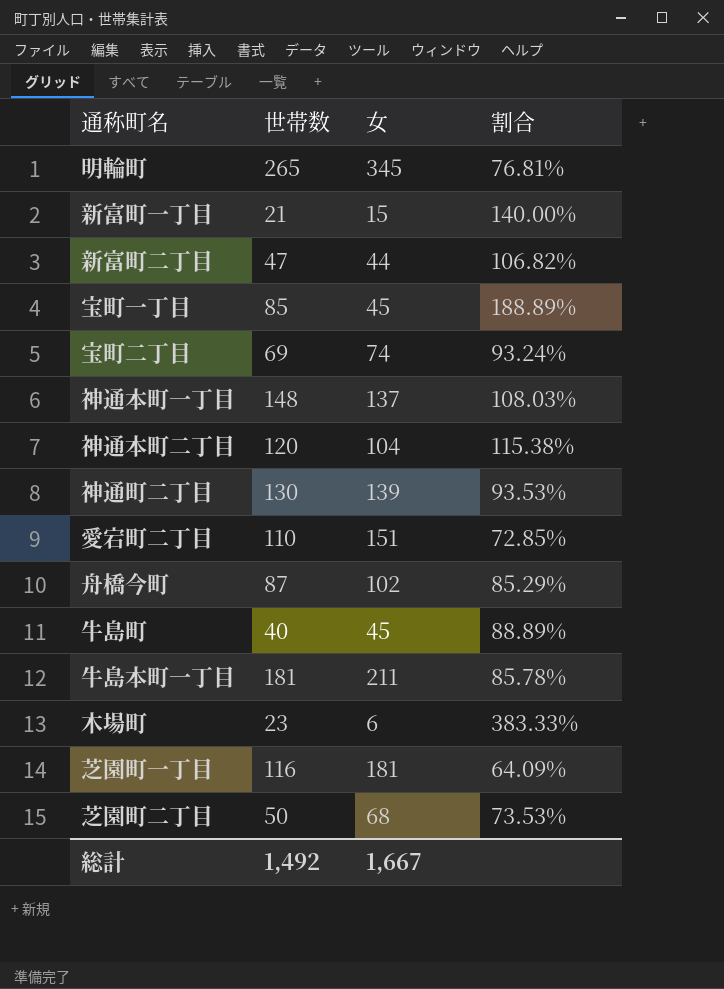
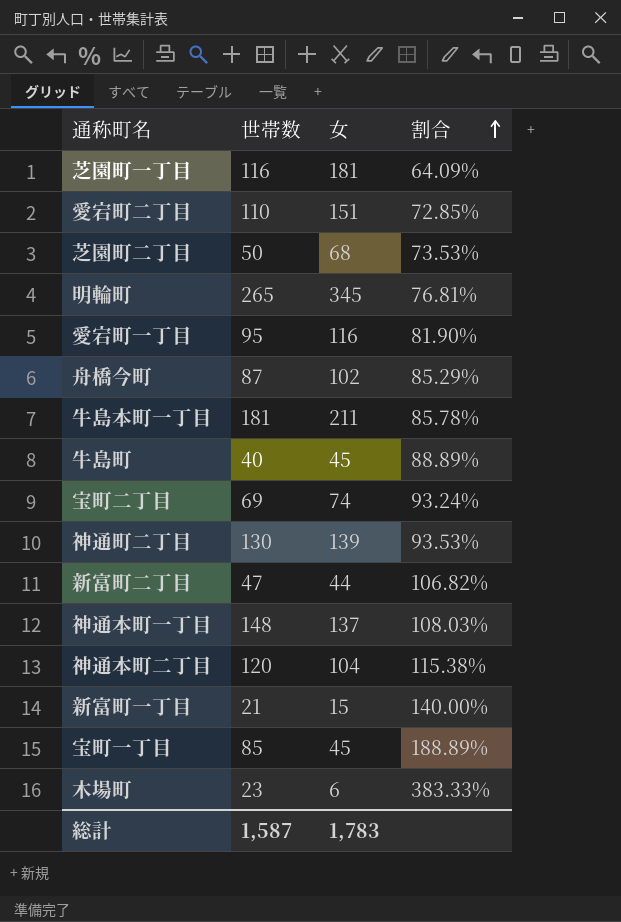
row order: none -> 割合 ascending
row 愛宕町一丁目: none -> 95 | 116 | 81.90%
総計 | 世帯数: 1,492 -> 1,587
総計 | 女: 1,667 -> 1,783

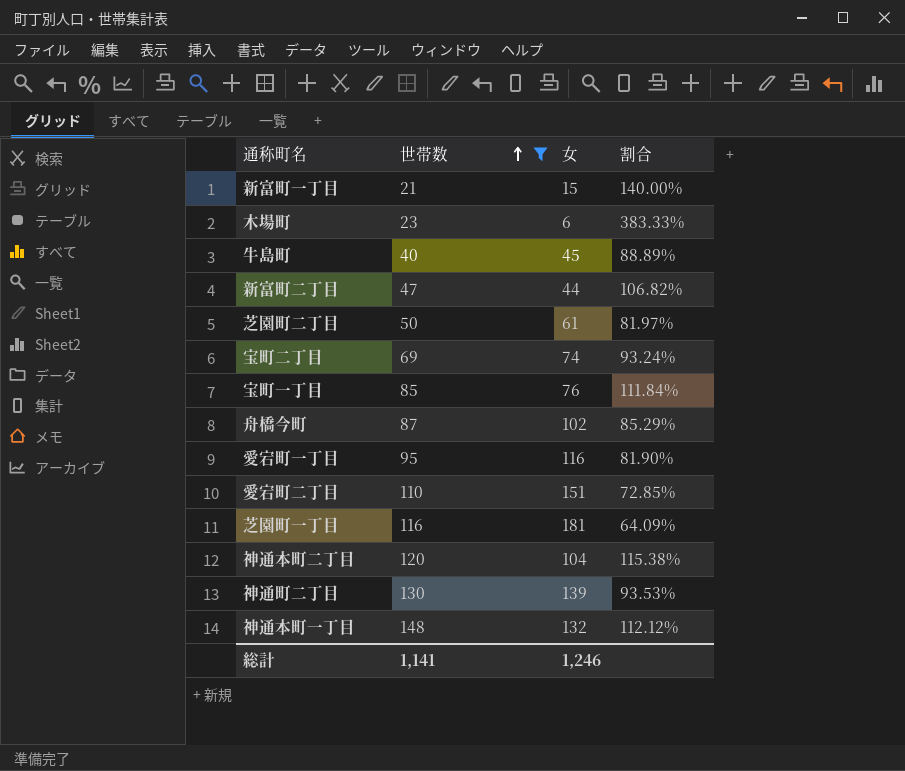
filter: none -> 世帯数 <= 148
row order: 割合 ascending -> 世帯数 ascending
芝園町二丁目 | 女: 68 -> 61
芝園町二丁目 | 割合: 73.53% -> 81.97%
宝町一丁目 | 女: 45 -> 76
宝町一丁目 | 割合: 188.89% -> 111.84%
神通本町一丁目 | 女: 137 -> 132
神通本町一丁目 | 割合: 108.03% -> 112.12%
総計 | 世帯数: 1,587 -> 1,141
総計 | 女: 1,783 -> 1,246

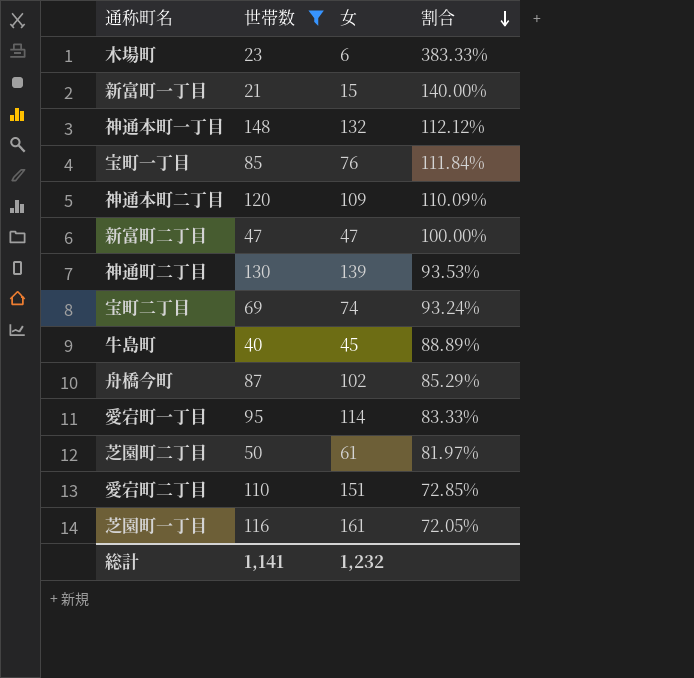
row order: 世帯数 ascending -> 割合 descending
神通本町二丁目 | 女: 104 -> 109
神通本町二丁目 | 割合: 115.38% -> 110.09%
新富町二丁目 | 女: 44 -> 47
新富町二丁目 | 割合: 106.82% -> 100.00%
愛宕町一丁目 | 女: 116 -> 114
愛宕町一丁目 | 割合: 81.90% -> 83.33%
芝園町一丁目 | 女: 181 -> 161
芝園町一丁目 | 割合: 64.09% -> 72.05%
総計 | 女: 1,246 -> 1,232

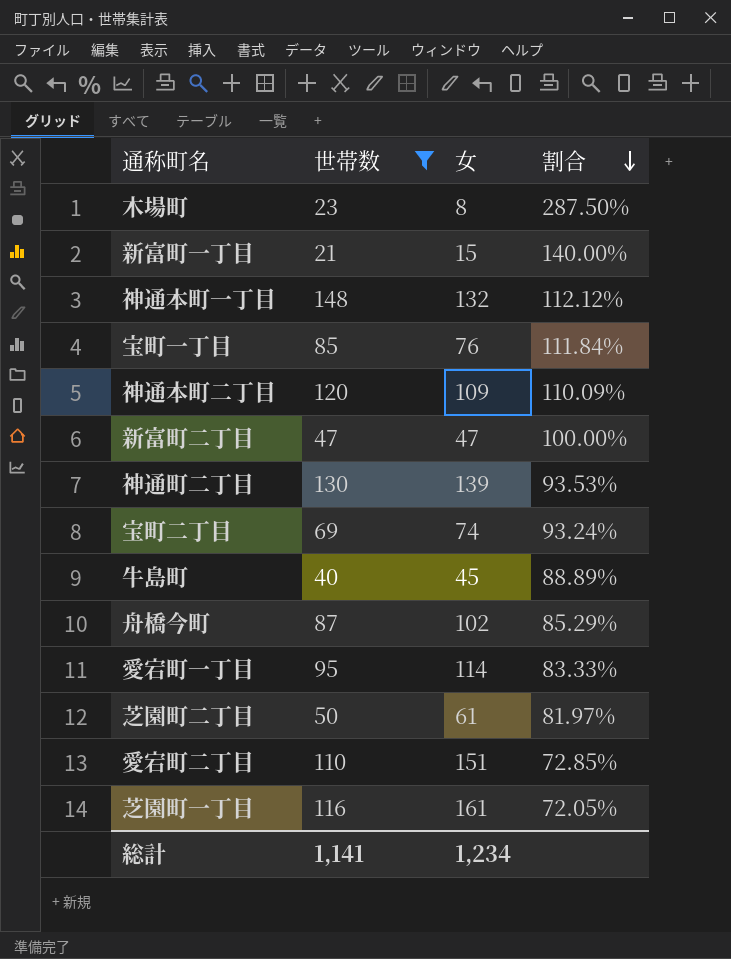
木場町 | 女: 6 -> 8
木場町 | 割合: 383.33% -> 287.50%
総計 | 女: 1,232 -> 1,234

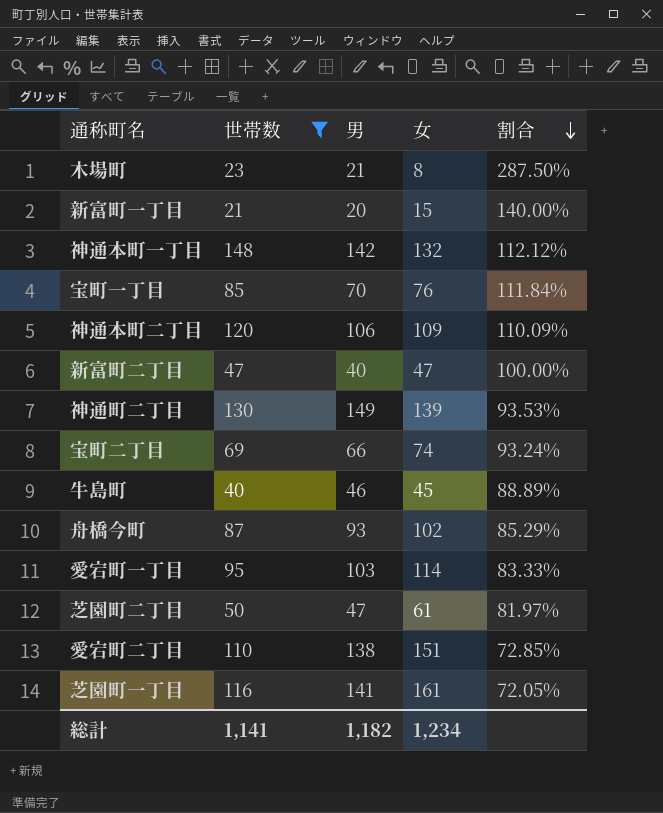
column 男 | position: none -> 3

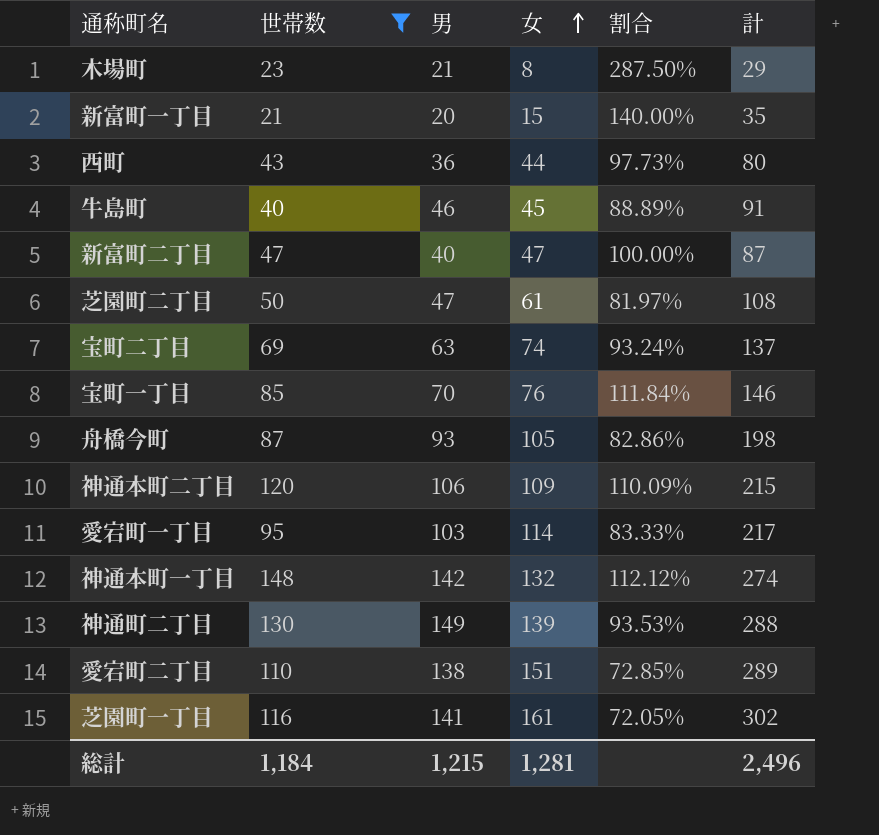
row order: 割合 descending -> 女 ascending
column 計 | formula: none -> [男] + [女]
row 西町: none -> 43 | 36 | 44 | 97.73% | 80
宝町二丁目 | 男: 66 -> 63
舟橋今町 | 女: 102 -> 105
舟橋今町 | 割合: 85.29% -> 82.86%
総計 | 世帯数: 1,141 -> 1,184
総計 | 男: 1,182 -> 1,215
総計 | 女: 1,234 -> 1,281

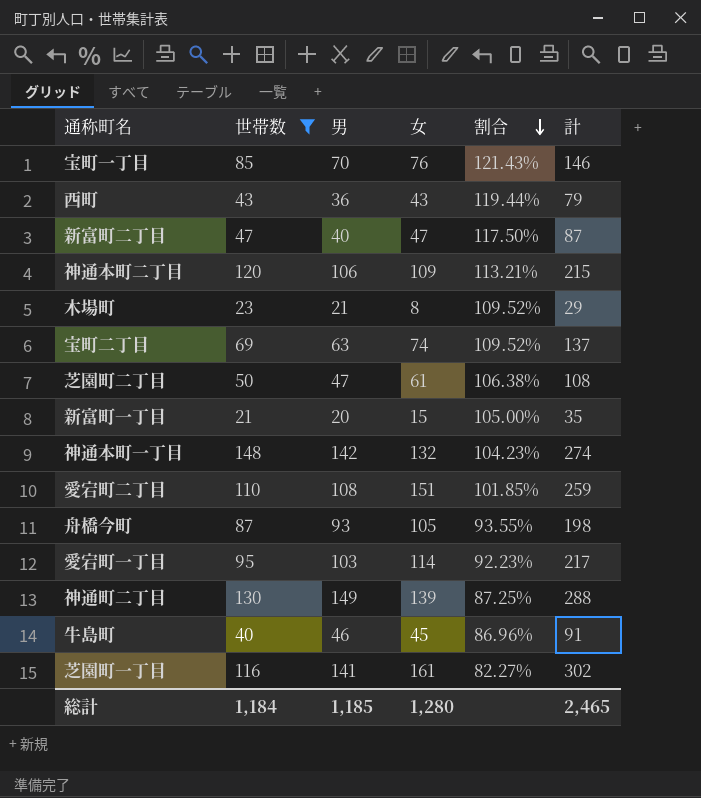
row order: 女 ascending -> 割合 descending
column 割合 | formula: [世帯数] / [女] -> [世帯数] / [男]
西町 | 女: 44 -> 43
西町 | 計: 80 -> 79
愛宕町二丁目 | 男: 138 -> 108
愛宕町二丁目 | 計: 289 -> 259
総計 | 男: 1,215 -> 1,185
総計 | 女: 1,281 -> 1,280
総計 | 計: 2,496 -> 2,465

